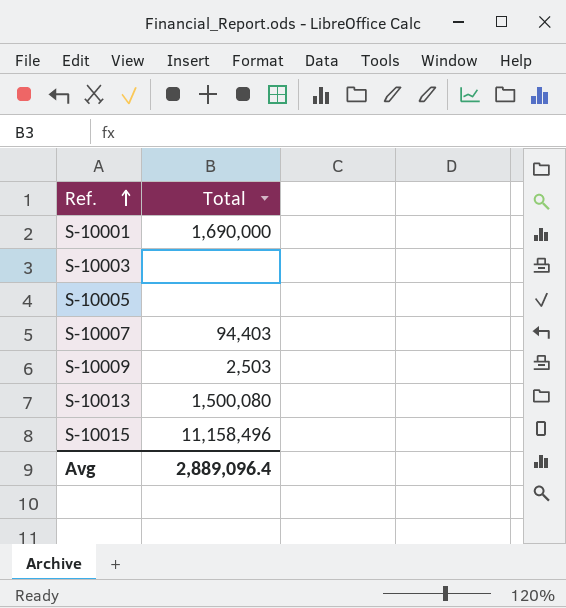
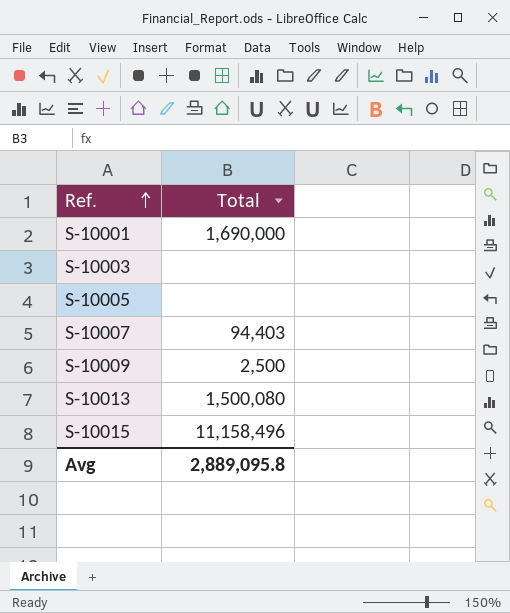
S-10009 | Total: 2,503 -> 2,500
Avg | Total: 2,889,096.4 -> 2,889,095.8

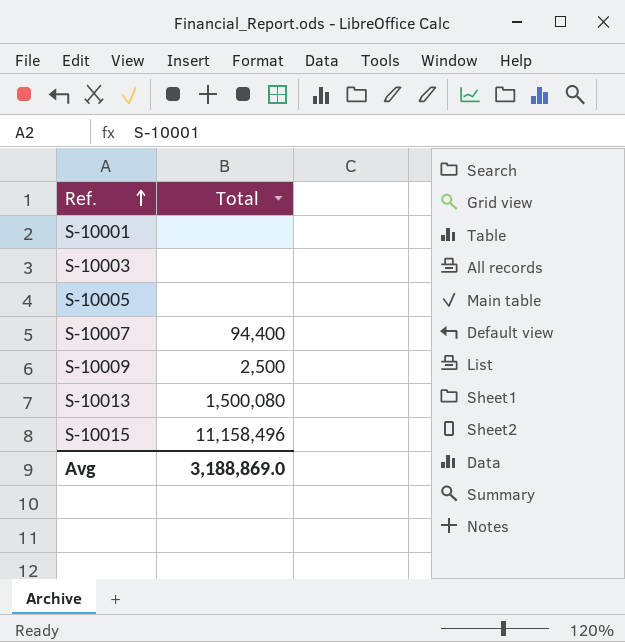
S-10001 | Total: 1,690,000 -> none
S-10007 | Total: 94,403 -> 94,400
Avg | Total: 2,889,095.8 -> 3,188,869.0

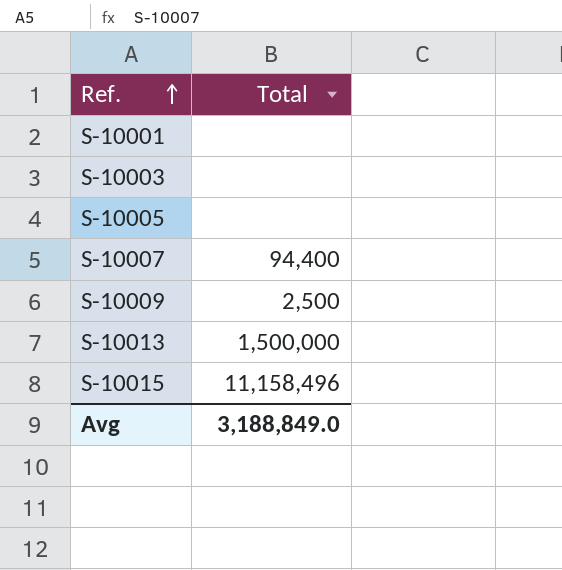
S-10013 | Total: 1,500,080 -> 1,500,000
Avg | Total: 3,188,869.0 -> 3,188,849.0

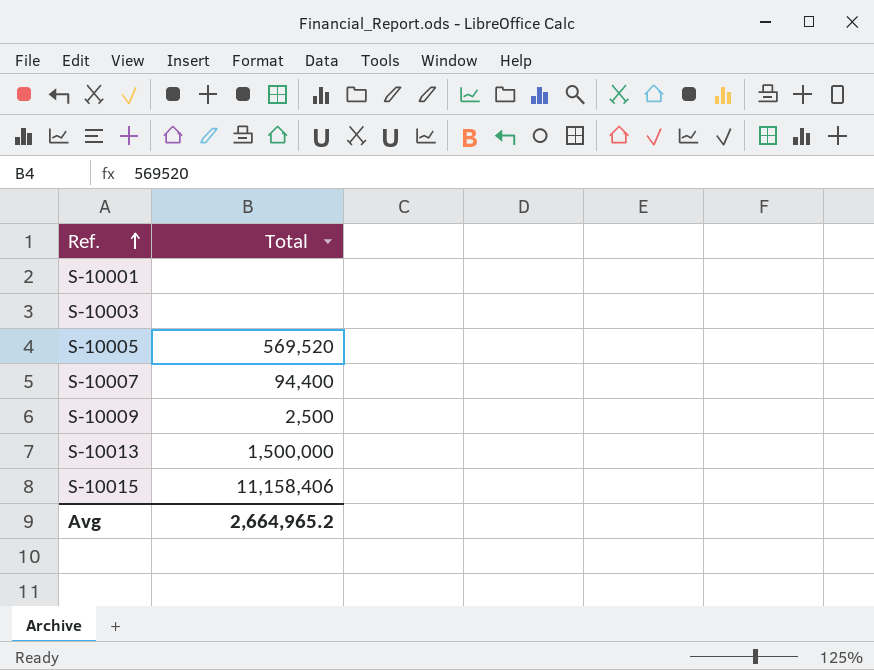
S-10005 | Total: none -> 569,520
S-10015 | Total: 11,158,496 -> 11,158,406
Avg | Total: 3,188,849.0 -> 2,664,965.2

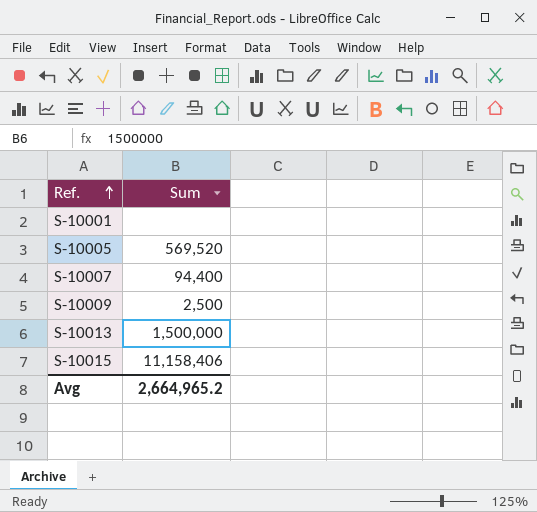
column name: Total -> Sum
row S-10003: none -> none

